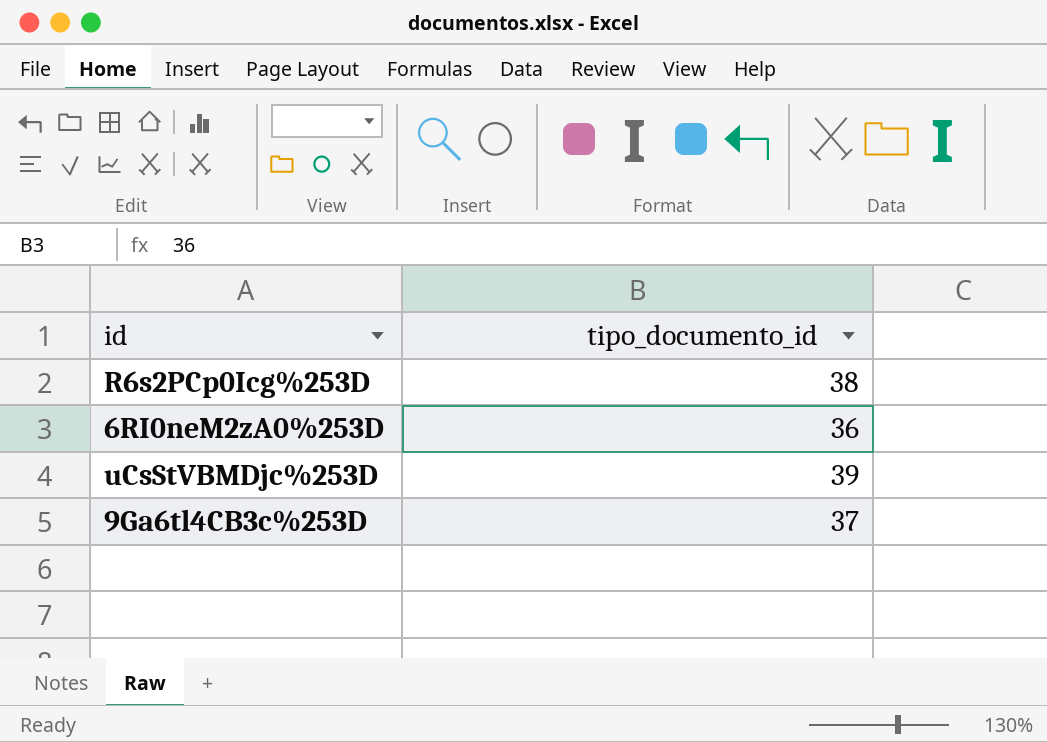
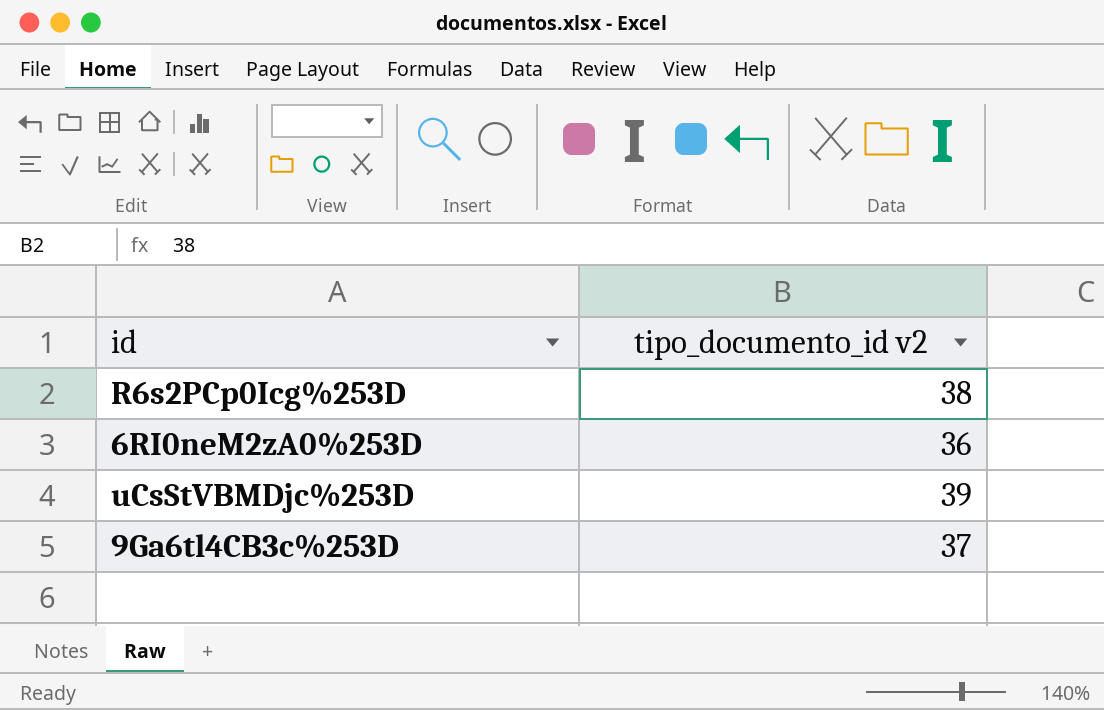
column name: tipo_documento_id -> tipo_documento_id v2

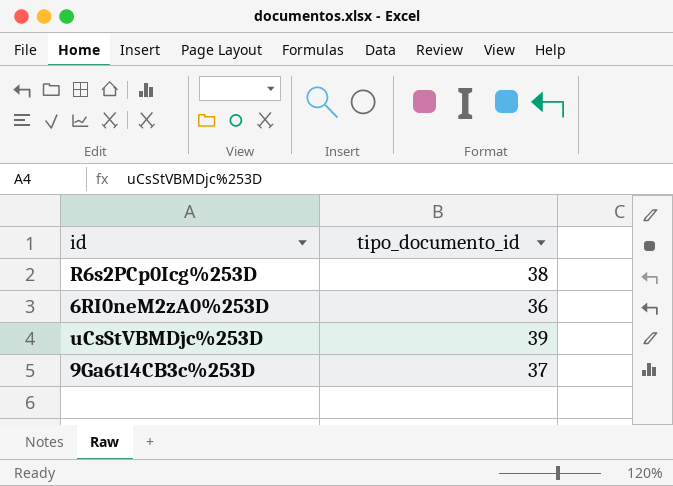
column name: tipo_documento_id v2 -> tipo_documento_id

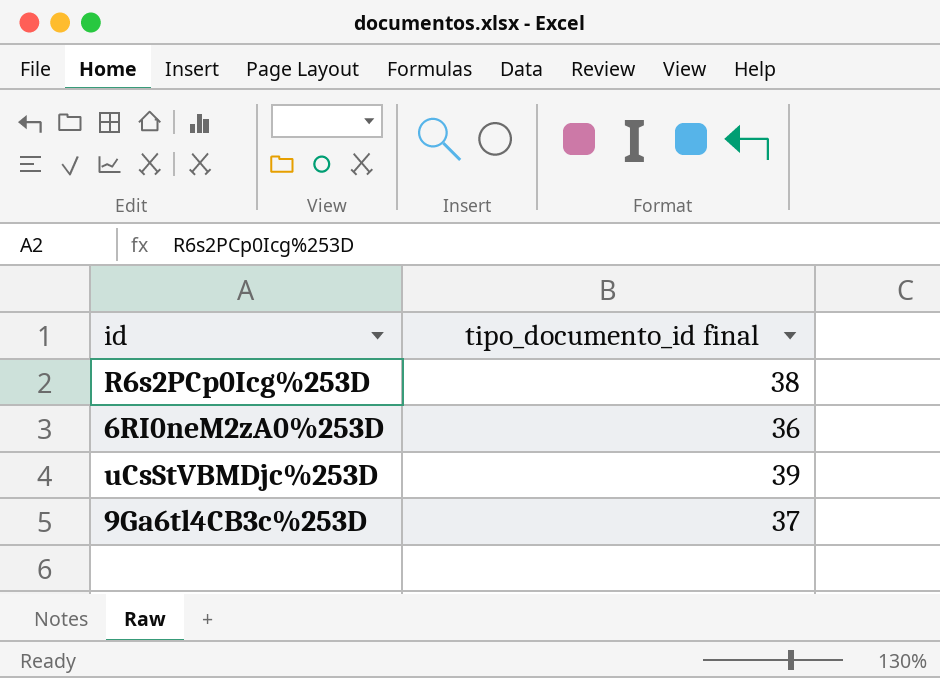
column name: tipo_documento_id -> tipo_documento_id final

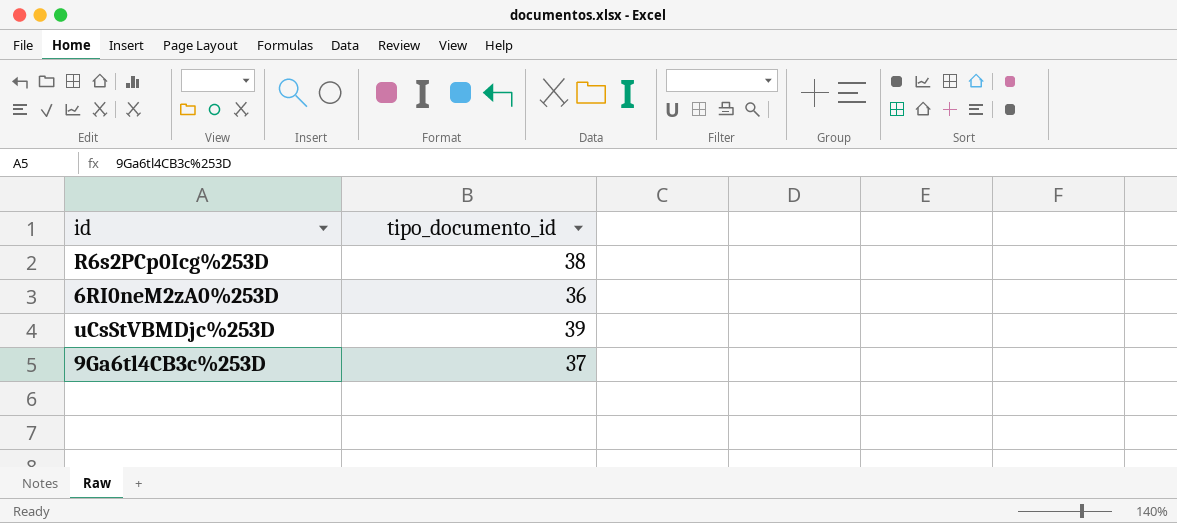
column name: tipo_documento_id final -> tipo_documento_id

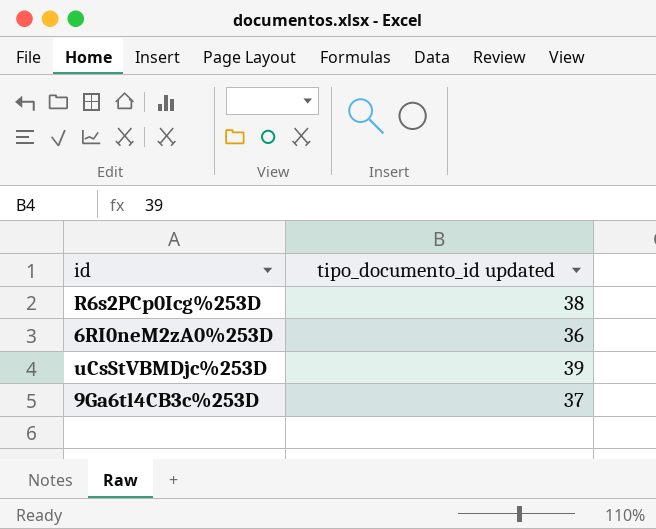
column name: tipo_documento_id -> tipo_documento_id updated

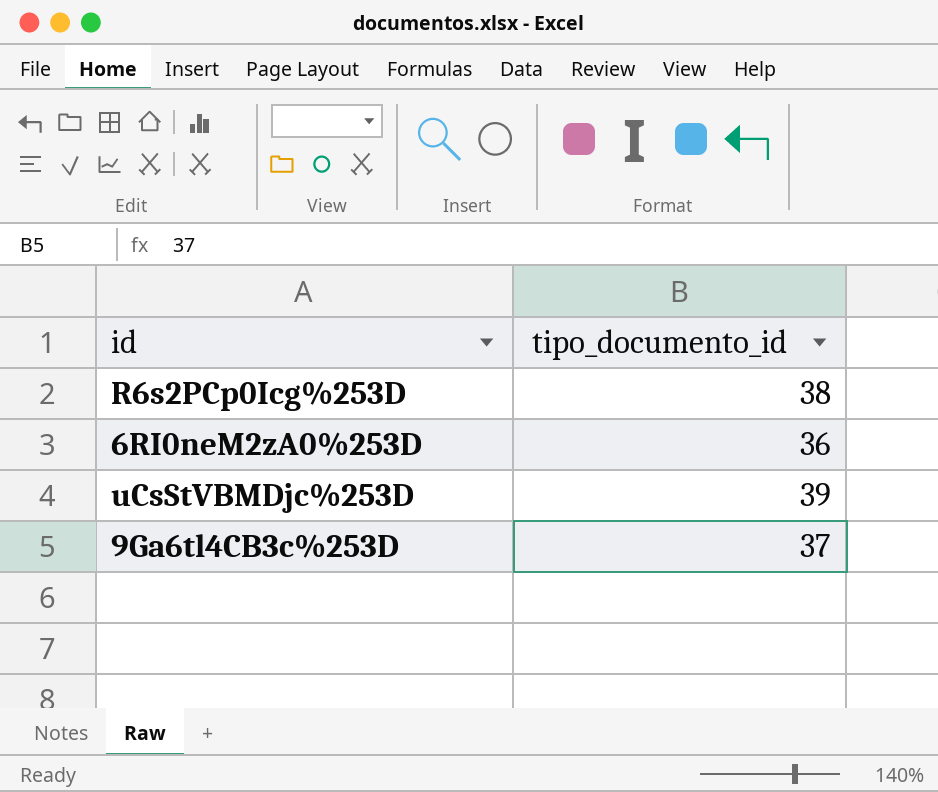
column name: tipo_documento_id updated -> tipo_documento_id

